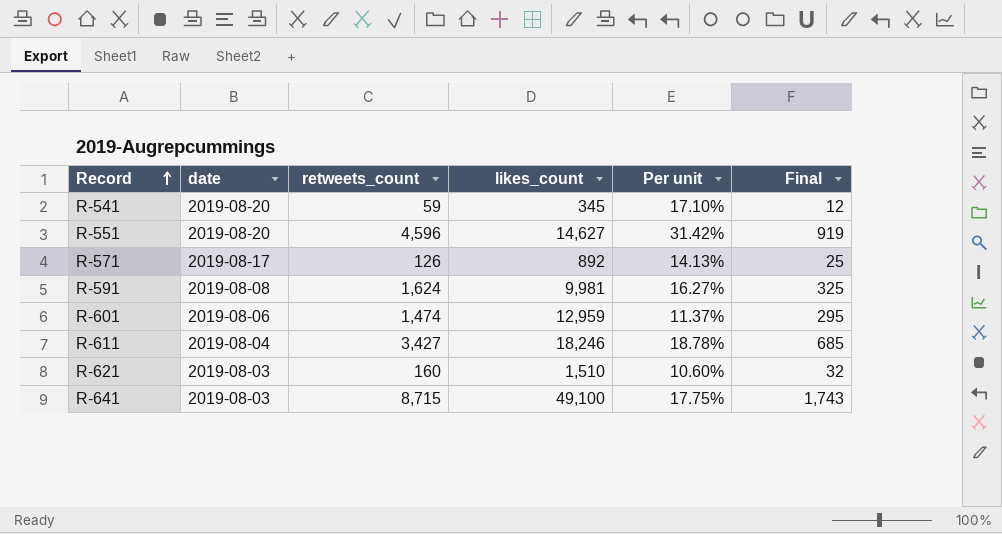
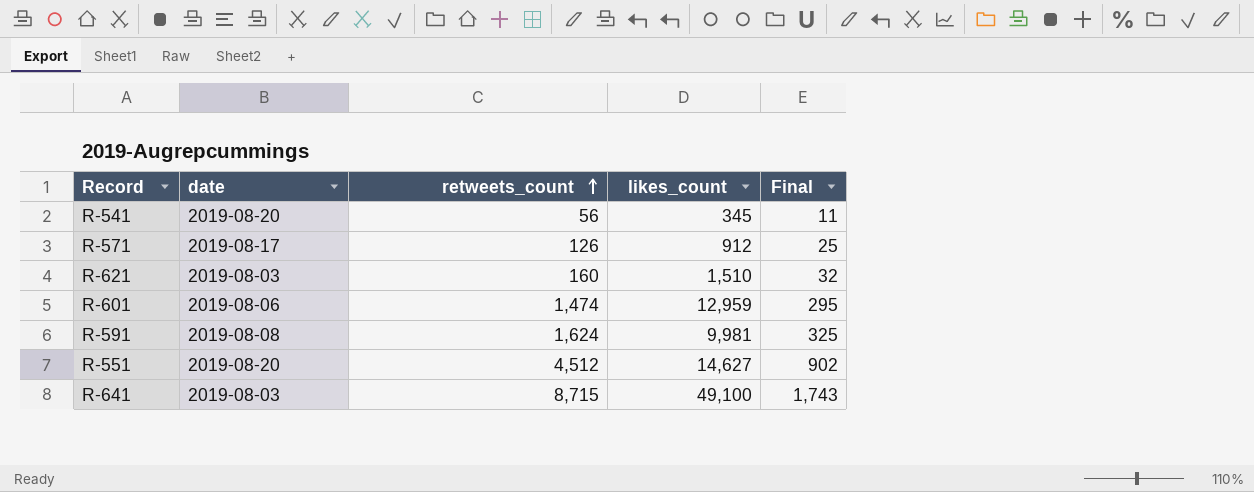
row order: Record ascending -> retweets_count ascending
column Per unit | formula: [retweets_count] / [likes_count] -> none
row R-611: 2019-08-04 | 3,427 | 18,246 | 18.78% | 685 -> none
R-541 | retweets_count: 59 -> 56
R-541 | Final: 12 -> 11
R-571 | likes_count: 892 -> 912
R-551 | retweets_count: 4,596 -> 4,512
R-551 | Final: 919 -> 902

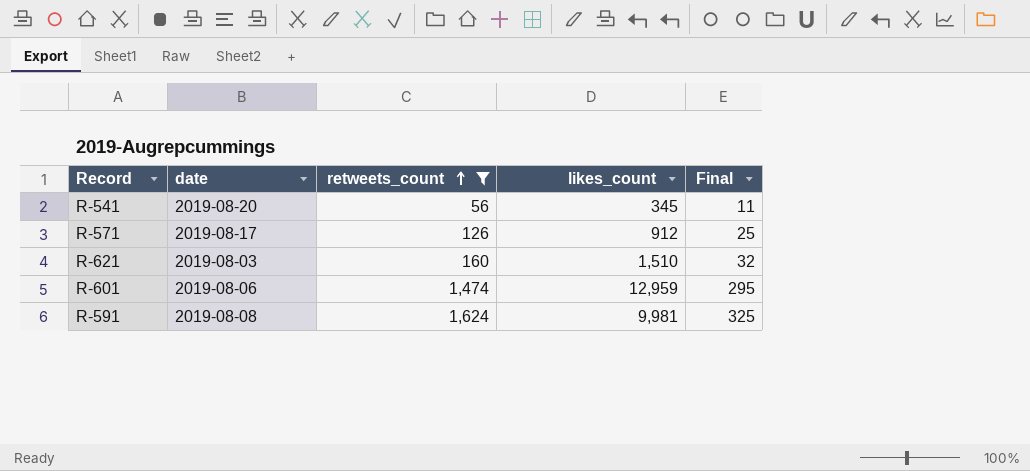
filter: none -> retweets_count <= 1,624

